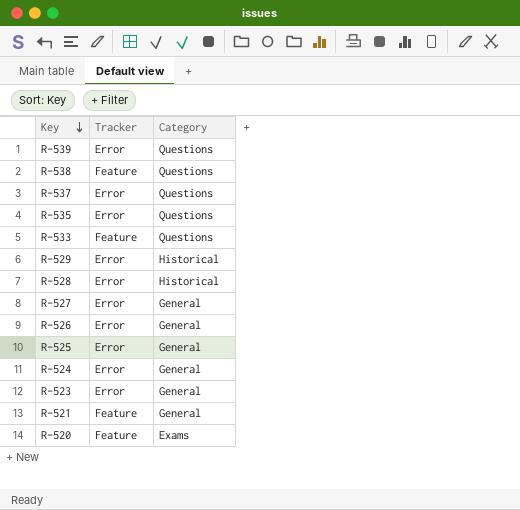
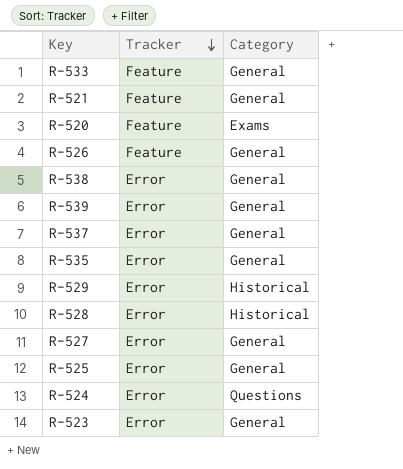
row order: Key descending -> Tracker descending
R-533 | Category: Questions -> General
R-526 | Tracker: Error -> Feature
R-538 | Tracker: Feature -> Error
R-538 | Category: Questions -> General
R-539 | Category: Questions -> General
R-537 | Category: Questions -> General
R-535 | Category: Questions -> General
R-524 | Category: General -> Questions

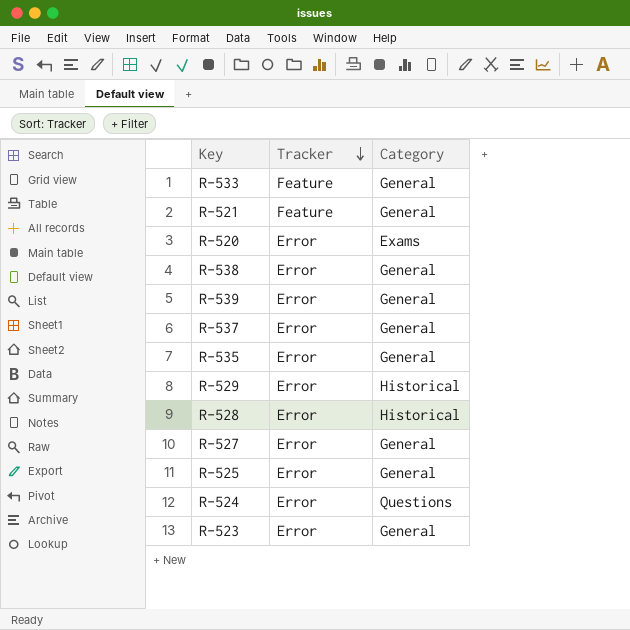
row R-526: Feature | General -> none
R-520 | Tracker: Feature -> Error

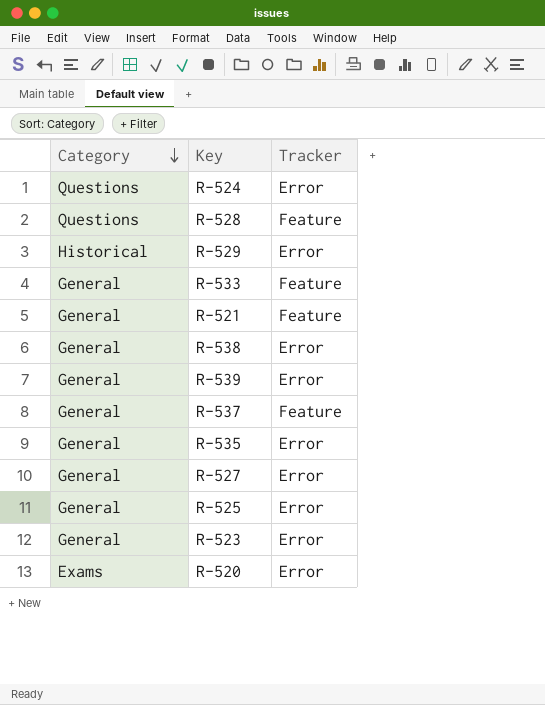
row order: Tracker descending -> Category descending
column Category | position: 3 -> 1
R-528 | Category: Historical -> Questions
R-528 | Tracker: Error -> Feature
R-537 | Tracker: Error -> Feature

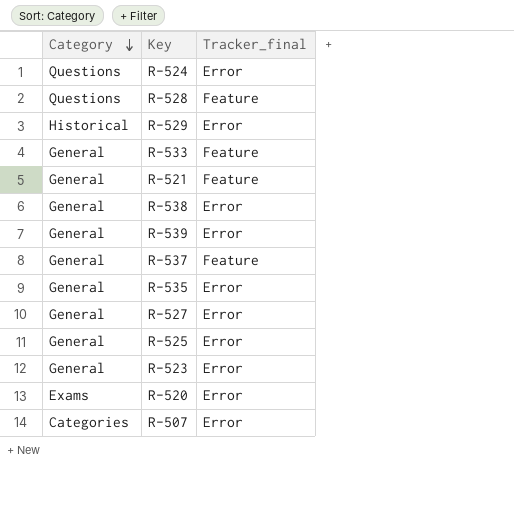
column name: Tracker -> Tracker_final
row R-507: none -> Categories | Error

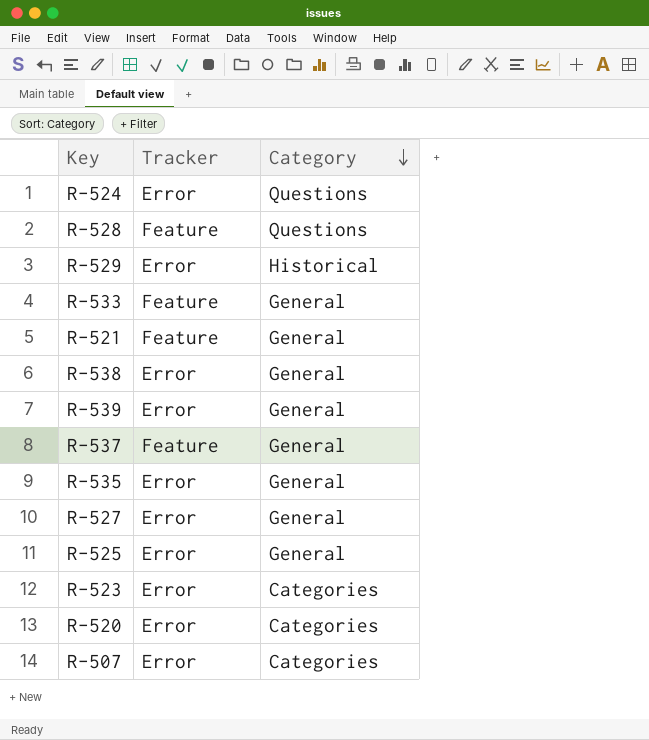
column name: Tracker_final -> Tracker
column Category | position: 1 -> 3
R-523 | Category: General -> Categories
R-520 | Category: Exams -> Categories

